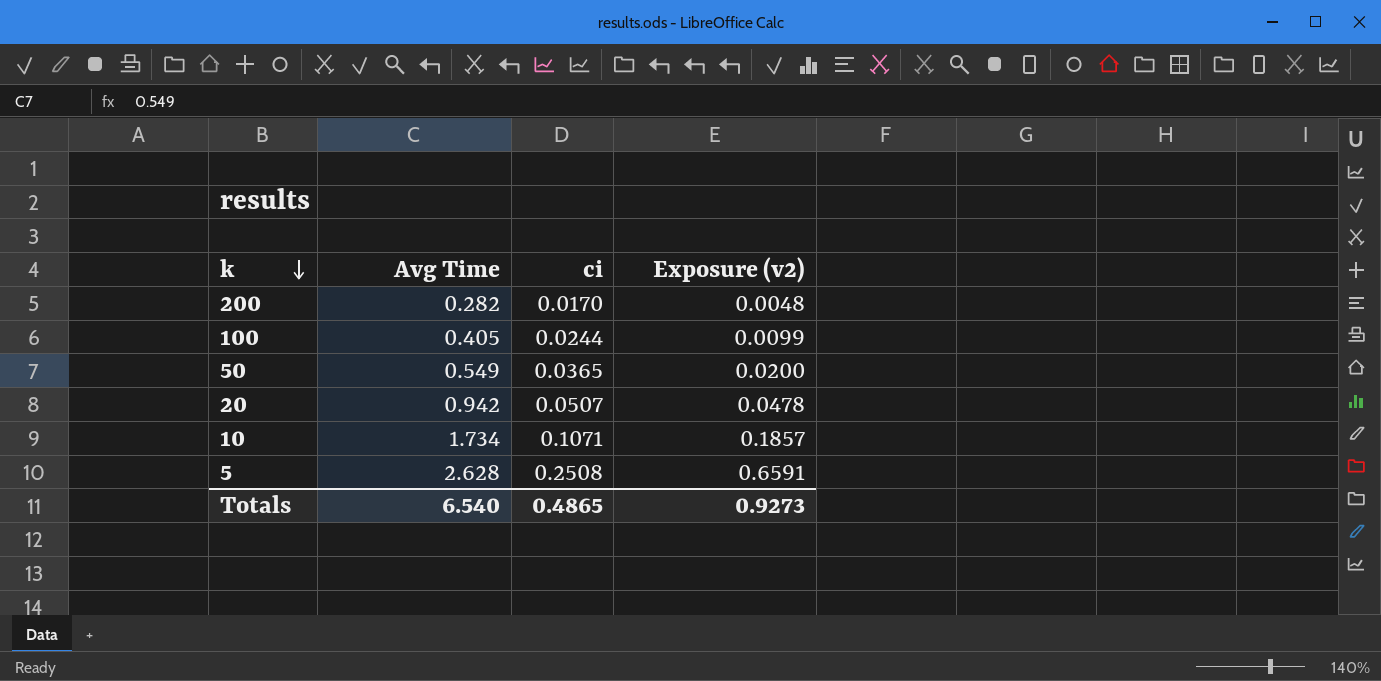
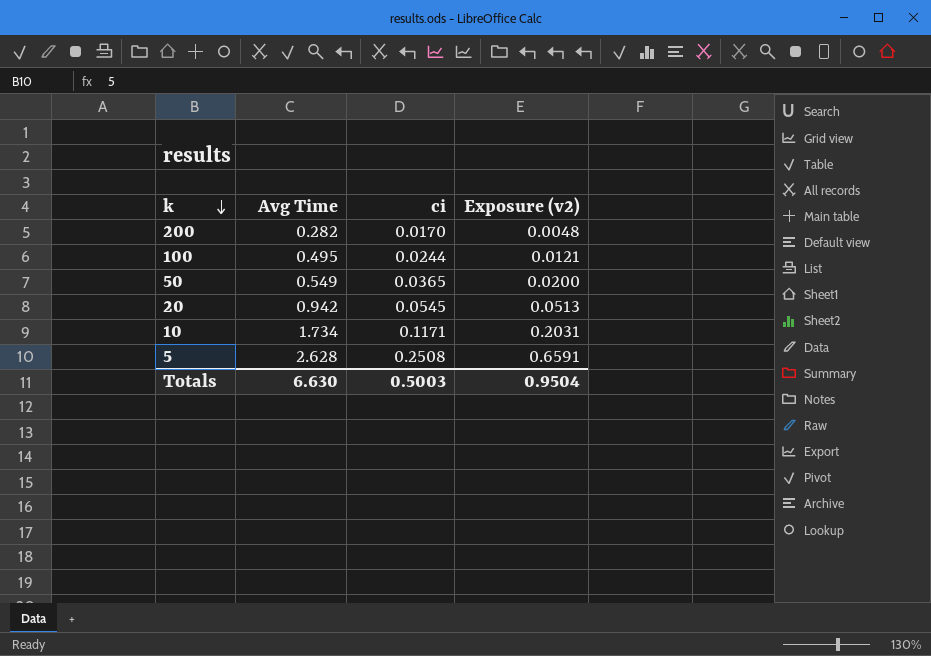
100 | Avg Time: 0.405 -> 0.495
100 | Exposure (v2): 0.0099 -> 0.0121
20 | ci: 0.0507 -> 0.0545
20 | Exposure (v2): 0.0478 -> 0.0513
10 | ci: 0.1071 -> 0.1171
10 | Exposure (v2): 0.1857 -> 0.2031
Totals | Avg Time: 6.540 -> 6.630
Totals | ci: 0.4865 -> 0.5003
Totals | Exposure (v2): 0.9273 -> 0.9504

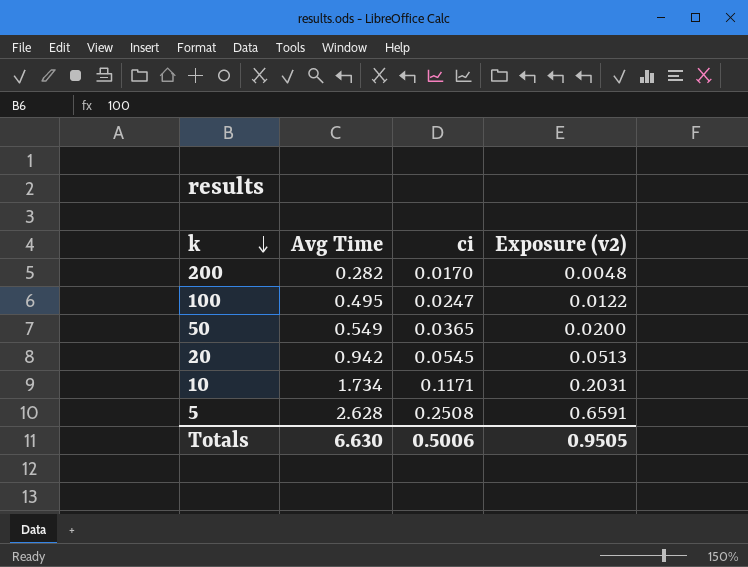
100 | ci: 0.0244 -> 0.0247
100 | Exposure (v2): 0.0121 -> 0.0122
Totals | ci: 0.5003 -> 0.5006
Totals | Exposure (v2): 0.9504 -> 0.9505

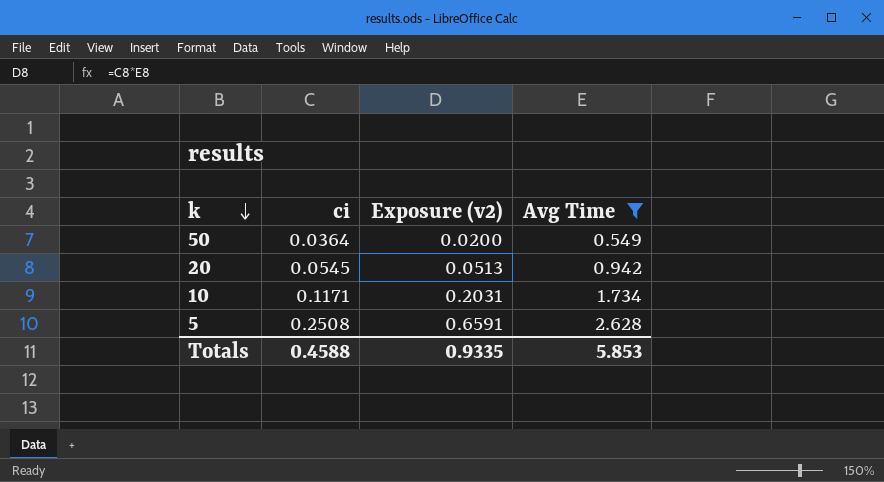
filter: none -> Avg Time >= 0.549
column Avg Time | position: 2 -> 4
50 | ci: 0.0365 -> 0.0364
Totals | ci: 0.5006 -> 0.4588
Totals | Exposure (v2): 0.9505 -> 0.9335
Totals | Avg Time: 6.630 -> 5.853

